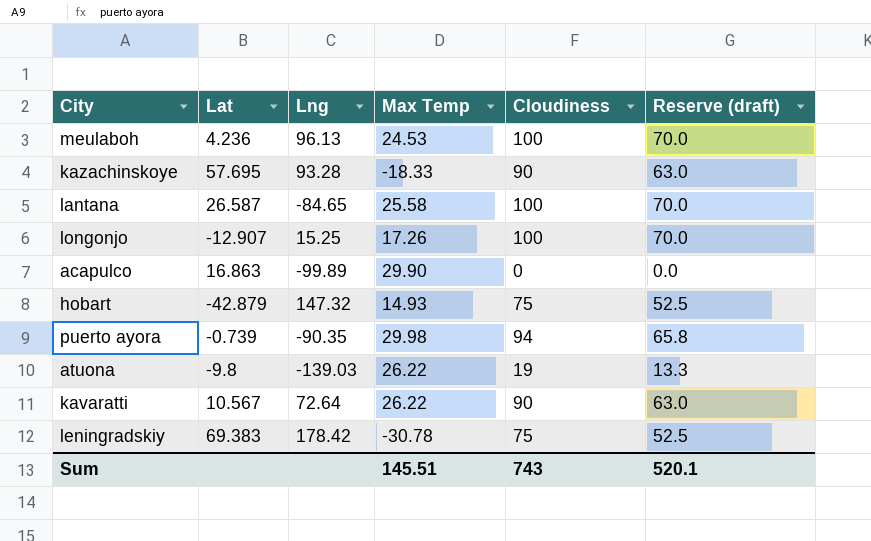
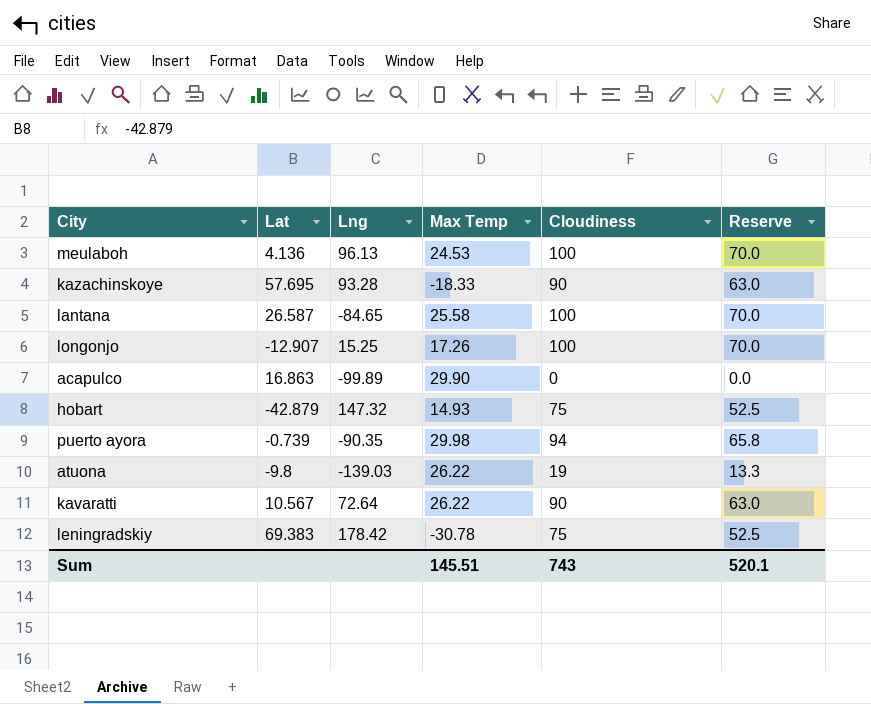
column name: Reserve (draft) -> Reserve
meulaboh | Lat: 4.236 -> 4.136

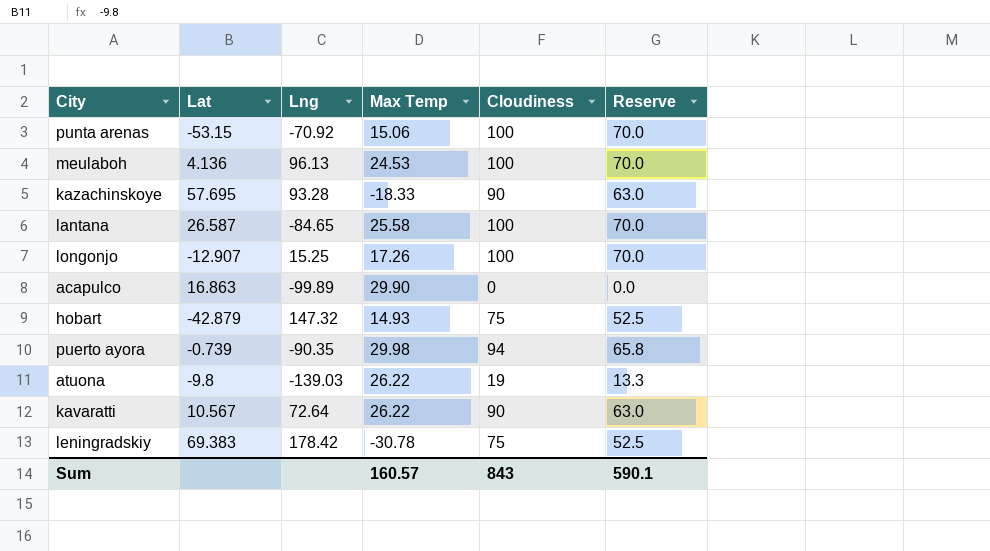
row punta arenas: none -> -53.15 | -70.92 | 15.06 | 100 | 70.0
Sum | Max Temp: 145.51 -> 160.57
Sum | Cloudiness: 743 -> 843
Sum | Reserve: 520.1 -> 590.1

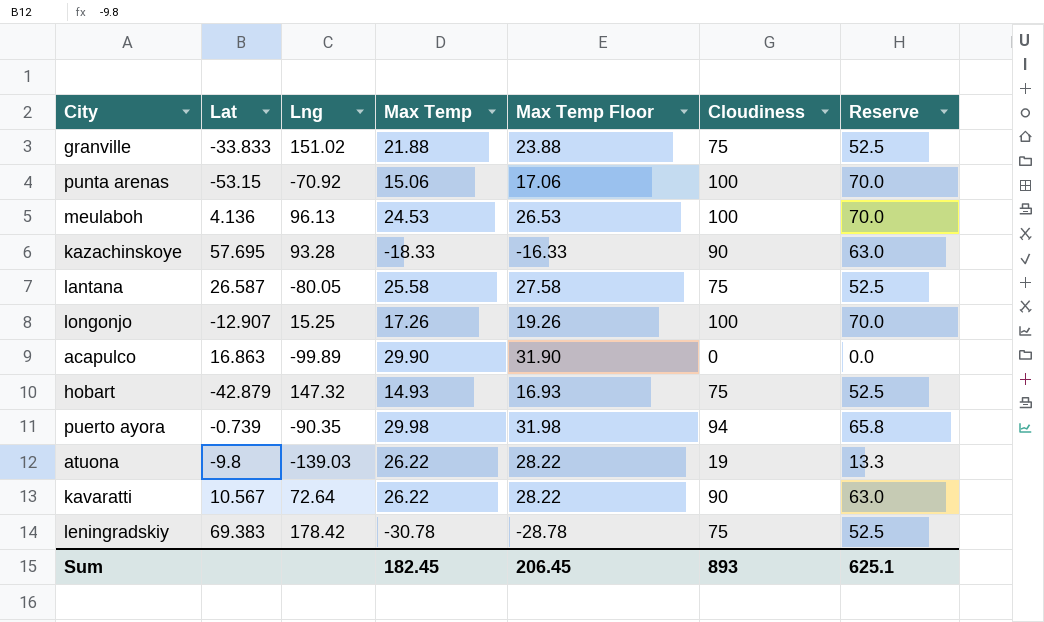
column Max Temp Floor | formula: none -> [Max Temp] + 2
row granville: none -> -33.833 | 151.02 | 21.88 | 23.88 | 75 | 52.5
lantana | Lng: -84.65 -> -80.05
lantana | Cloudiness: 100 -> 75
lantana | Reserve: 70.0 -> 52.5
Sum | Max Temp: 160.57 -> 182.45
Sum | Cloudiness: 843 -> 893
Sum | Reserve: 590.1 -> 625.1

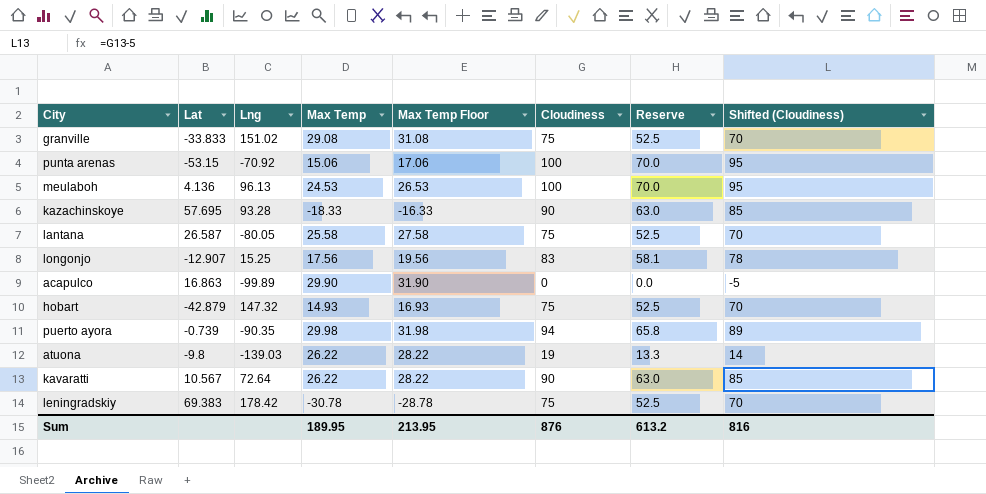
column Shifted (Cloudiness) | formula: none -> [Cloudiness] - 5
granville | Max Temp: 21.88 -> 29.08
granville | Max Temp Floor: 23.88 -> 31.08
longonjo | Max Temp: 17.26 -> 17.56
longonjo | Max Temp Floor: 19.26 -> 19.56
longonjo | Cloudiness: 100 -> 83
longonjo | Reserve: 70.0 -> 58.1
Sum | Max Temp: 182.45 -> 189.95
Sum | Max Temp Floor: 206.45 -> 213.95
Sum | Cloudiness: 893 -> 876
Sum | Reserve: 625.1 -> 613.2

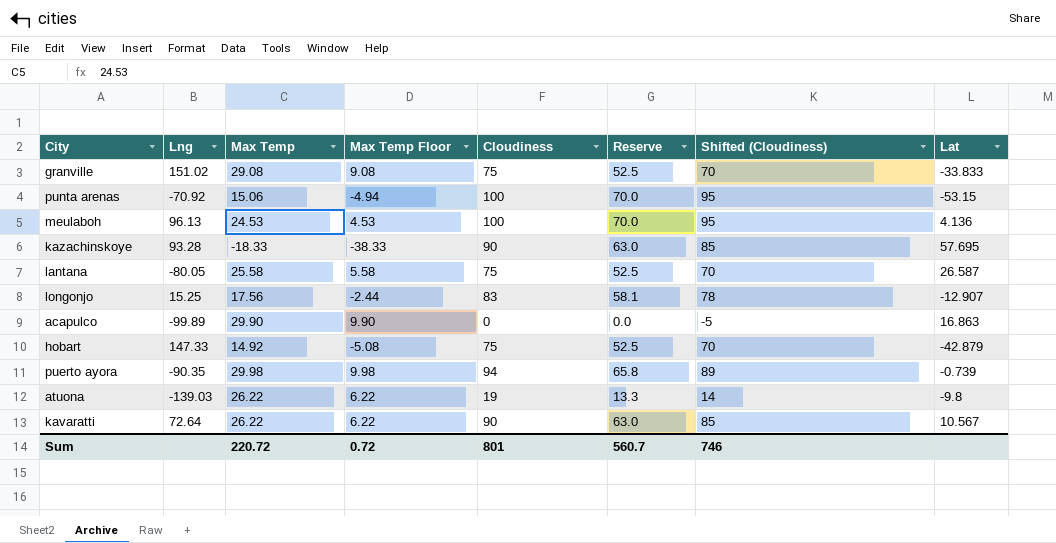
column Max Temp Floor | formula: [Max Temp] + 2 -> [Max Temp] - 20
column Lat | position: 2 -> 8
row leningradskiy: 69.383 | 178.42 | -30.78 | -28.78 | 75 | 52.5 | 70 -> none
hobart | Lng: 147.32 -> 147.33
hobart | Max Temp: 14.93 -> 14.92
Sum | Max Temp: 189.95 -> 220.72
Sum | Max Temp Floor: 213.95 -> 0.72
Sum | Cloudiness: 876 -> 801
Sum | Reserve: 613.2 -> 560.7
Sum | Shifted (Cloudiness): 816 -> 746

